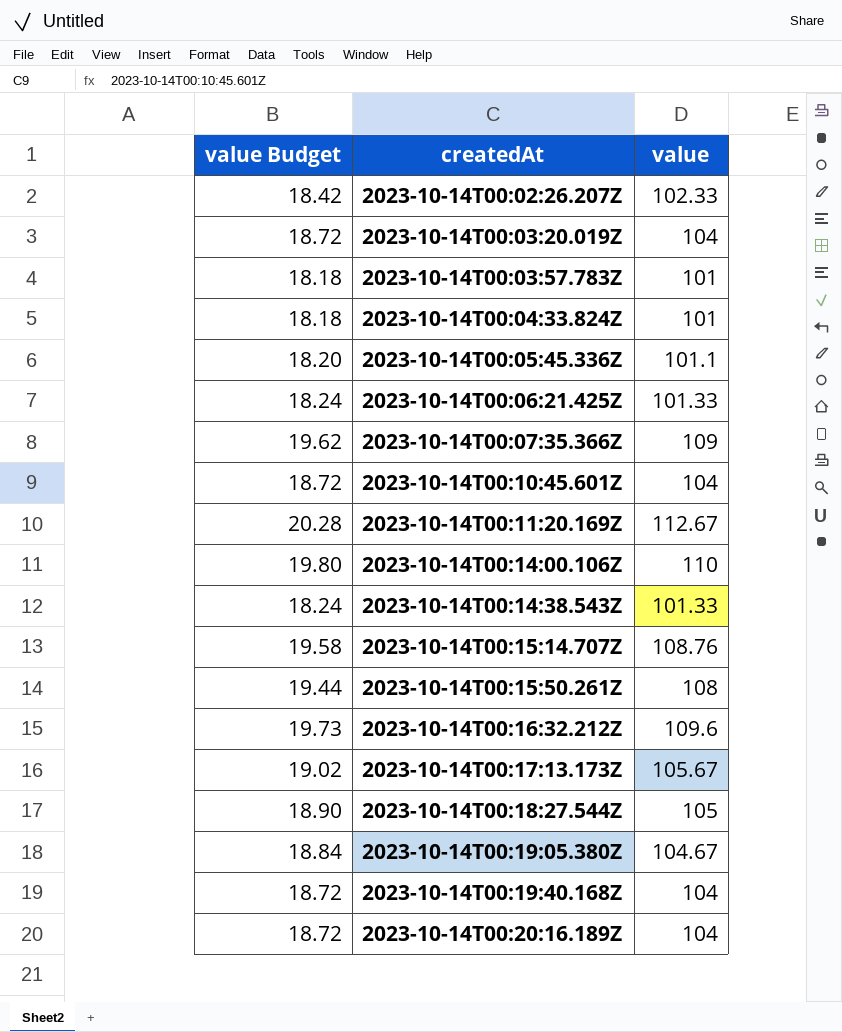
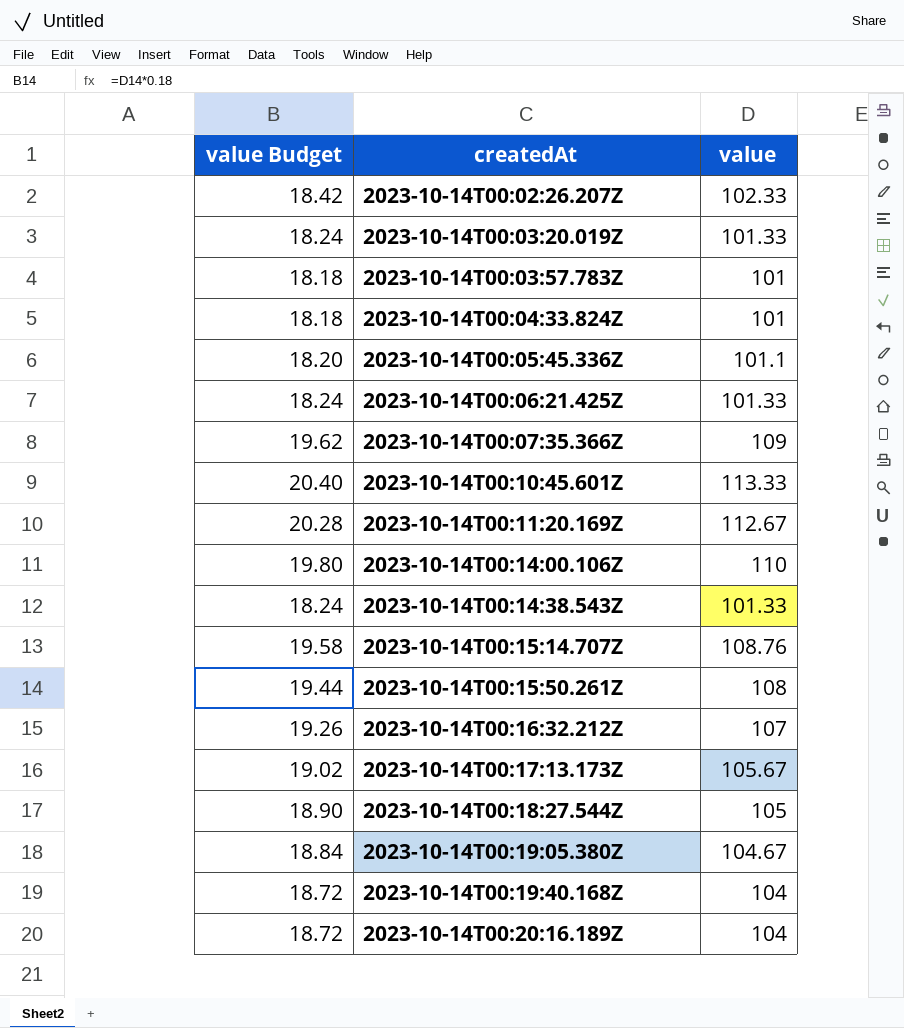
2023-10-14T00:03:20.019Z | value Budget: 18.72 -> 18.24
2023-10-14T00:03:20.019Z | value: 104 -> 101.33
2023-10-14T00:10:45.601Z | value Budget: 18.72 -> 20.40
2023-10-14T00:10:45.601Z | value: 104 -> 113.33
2023-10-14T00:16:32.212Z | value Budget: 19.73 -> 19.26
2023-10-14T00:16:32.212Z | value: 109.6 -> 107

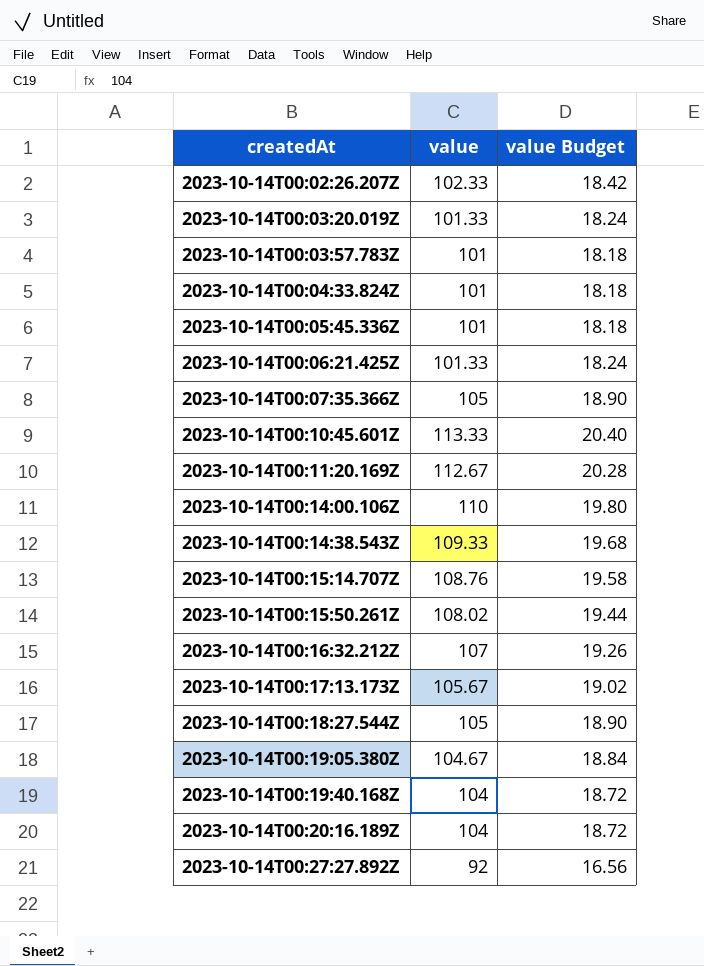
column value Budget | position: 1 -> 3
2023-10-14T00:05:45.336Z | value: 101.1 -> 101
2023-10-14T00:05:45.336Z | value Budget: 18.20 -> 18.18
2023-10-14T00:07:35.366Z | value: 109 -> 105
2023-10-14T00:07:35.366Z | value Budget: 19.62 -> 18.90
2023-10-14T00:14:38.543Z | value: 101.33 -> 109.33
2023-10-14T00:14:38.543Z | value Budget: 18.24 -> 19.68
2023-10-14T00:15:50.261Z | value: 108 -> 108.02
row 2023-10-14T00:27:27.892Z: none -> 92 | 16.56

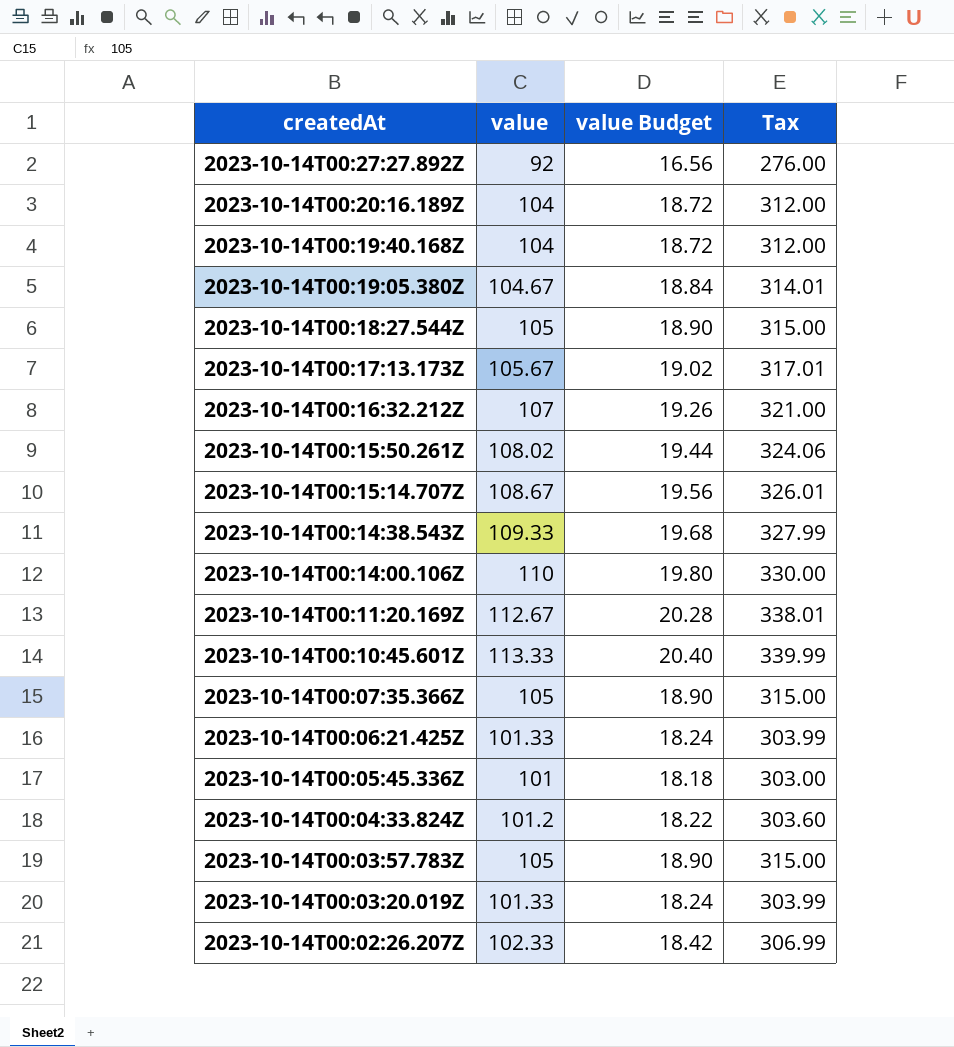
row order: createdAt ascending -> createdAt descending
column Tax | formula: none -> [value] * 3
2023-10-14T00:15:14.707Z | value: 108.76 -> 108.67
2023-10-14T00:15:14.707Z | value Budget: 19.58 -> 19.56
2023-10-14T00:04:33.824Z | value: 101 -> 101.2
2023-10-14T00:04:33.824Z | value Budget: 18.18 -> 18.22
2023-10-14T00:03:57.783Z | value: 101 -> 105
2023-10-14T00:03:57.783Z | value Budget: 18.18 -> 18.90

